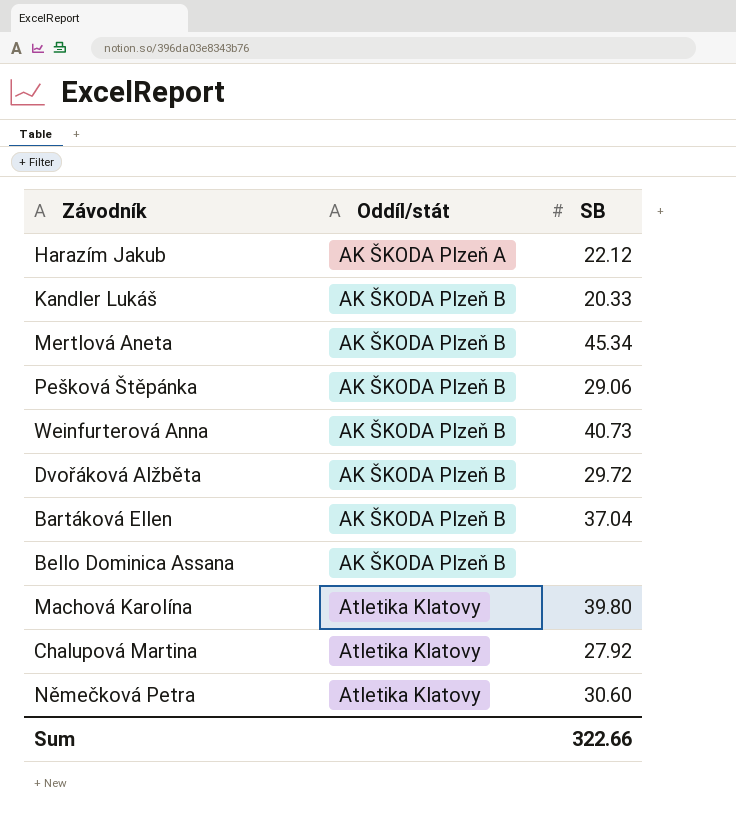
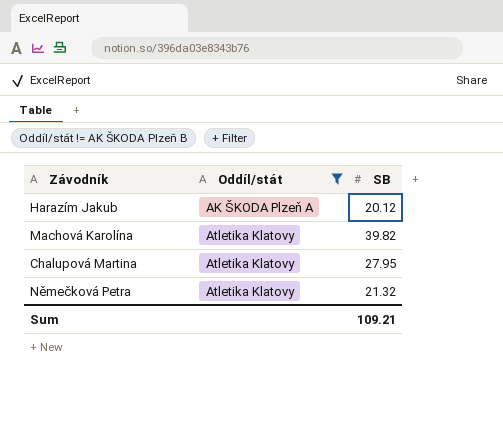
filter: none -> Oddíl/stát != AK ŠKODA Plzeň B
Harazím Jakub | SB: 22.12 -> 20.12
Machová Karolína | SB: 39.80 -> 39.82
Chalupová Martina | SB: 27.92 -> 27.95
Němečková Petra | SB: 30.60 -> 21.32
Sum | SB: 322.66 -> 109.21

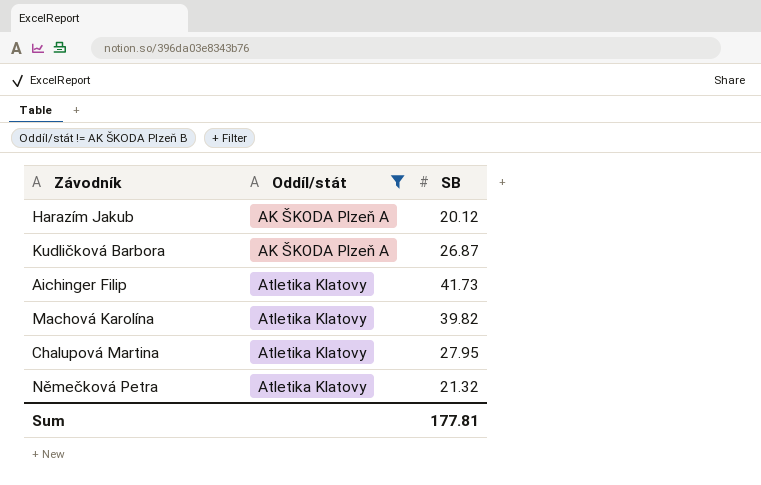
row Kudličková Barbora: none -> AK ŠKODA Plzeň A | 26.87
row Aichinger Filip: none -> Atletika Klatovy | 41.73
Sum | SB: 109.21 -> 177.81

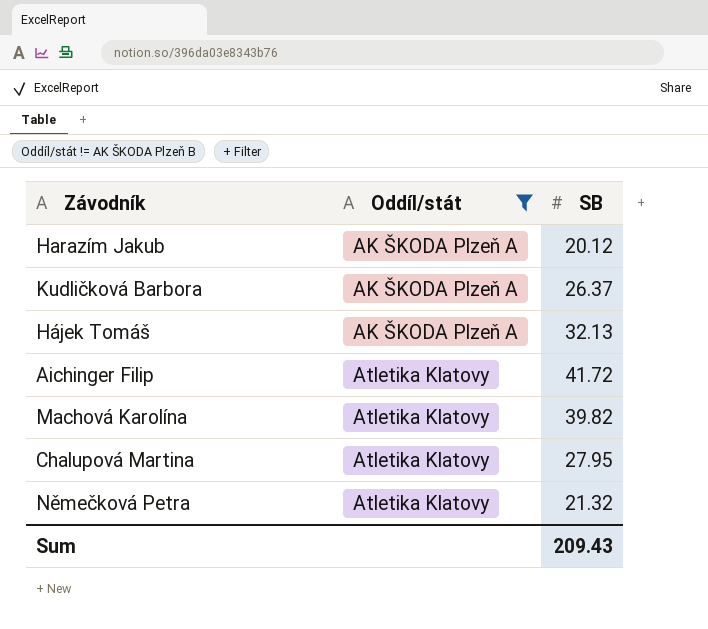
Kudličková Barbora | SB: 26.87 -> 26.37
row Hájek Tomáš: none -> AK ŠKODA Plzeň A | 32.13
Aichinger Filip | SB: 41.73 -> 41.72
Sum | SB: 177.81 -> 209.43

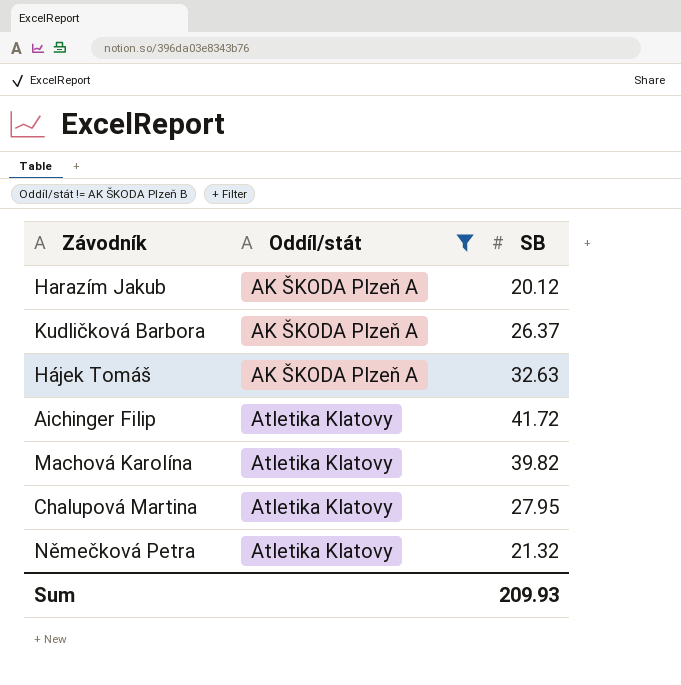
Hájek Tomáš | SB: 32.13 -> 32.63
Sum | SB: 209.43 -> 209.93

